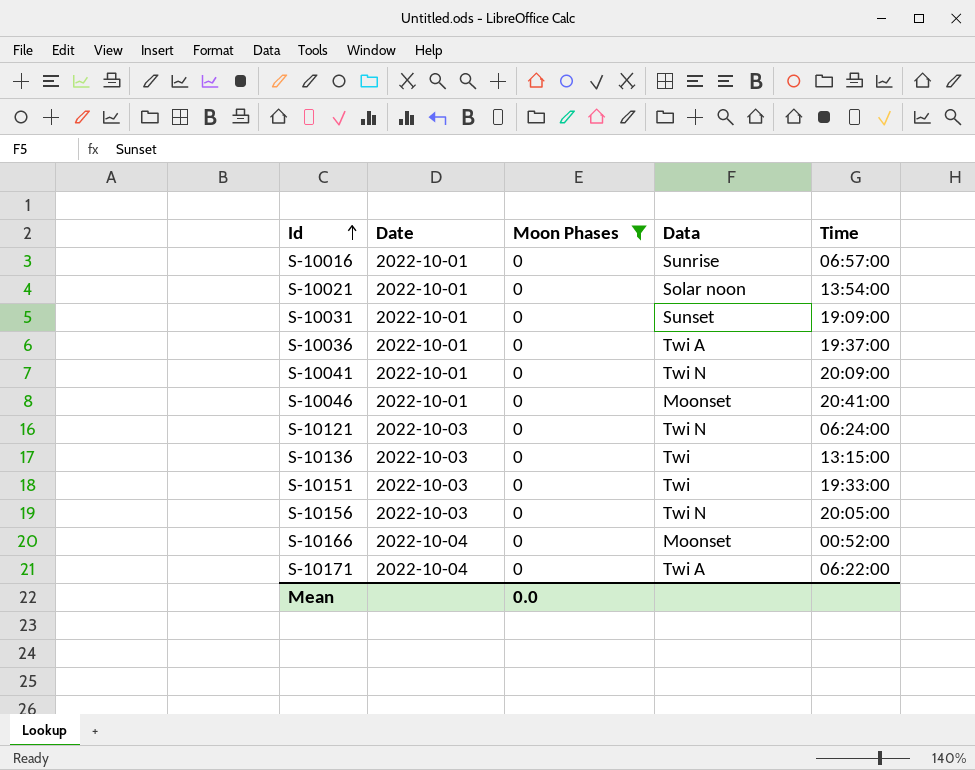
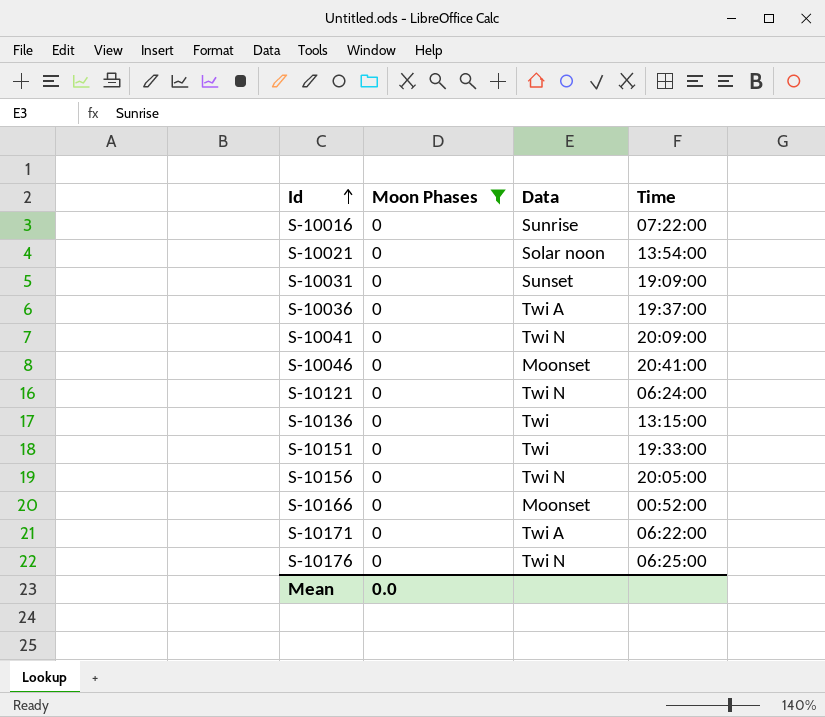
column Date | position: 2 -> none
S-10016 | Time: 06:57:00 -> 07:22:00
row S-10176: none -> 0 | Twi N | 06:25:00

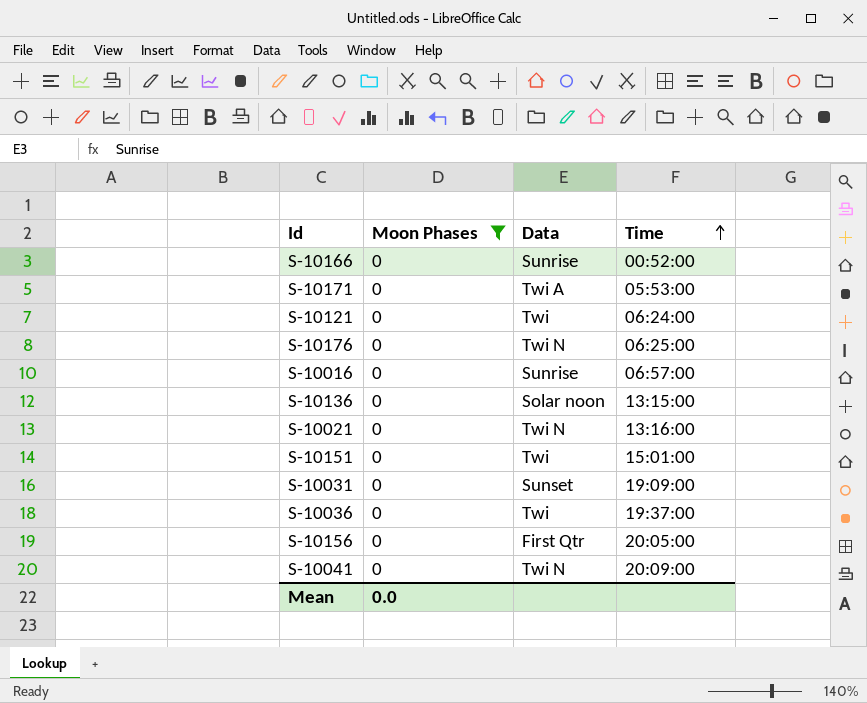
row order: Id ascending -> Time ascending
row S-10046: 0 | Moonset | 20:41:00 -> none
S-10166 | Data: Moonset -> Sunrise
S-10171 | Time: 06:22:00 -> 05:53:00
S-10121 | Data: Twi N -> Twi
S-10016 | Time: 07:22:00 -> 06:57:00
S-10136 | Data: Twi -> Solar noon
S-10021 | Data: Solar noon -> Twi N
S-10021 | Time: 13:54:00 -> 13:16:00
S-10151 | Time: 19:33:00 -> 15:01:00
S-10036 | Data: Twi A -> Twi
S-10156 | Data: Twi N -> First Qtr

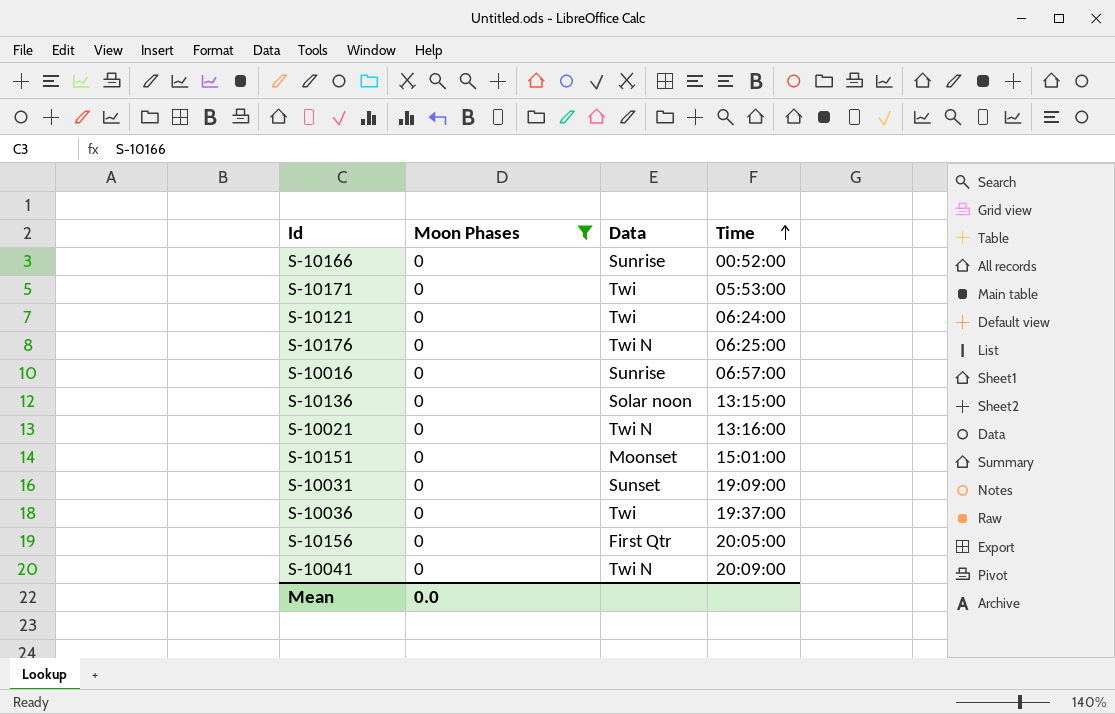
S-10171 | Data: Twi A -> Twi
S-10151 | Data: Twi -> Moonset

